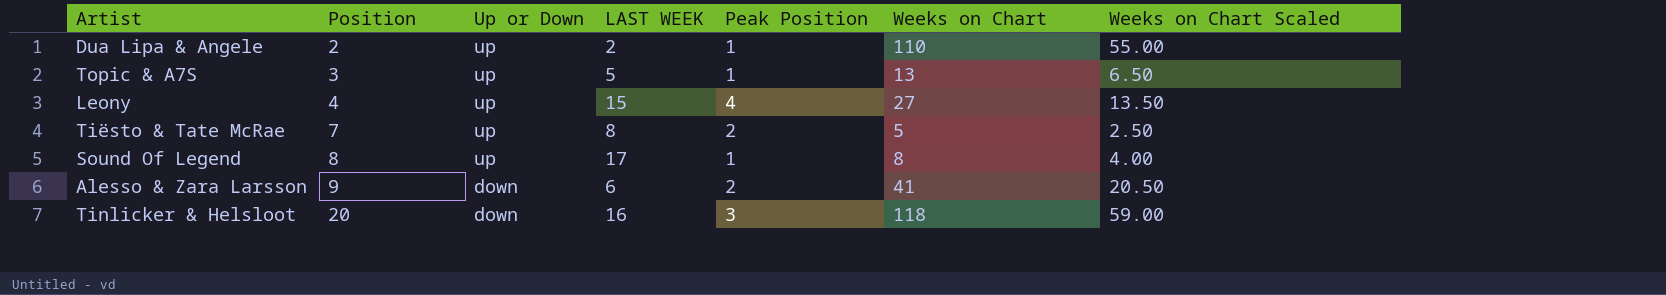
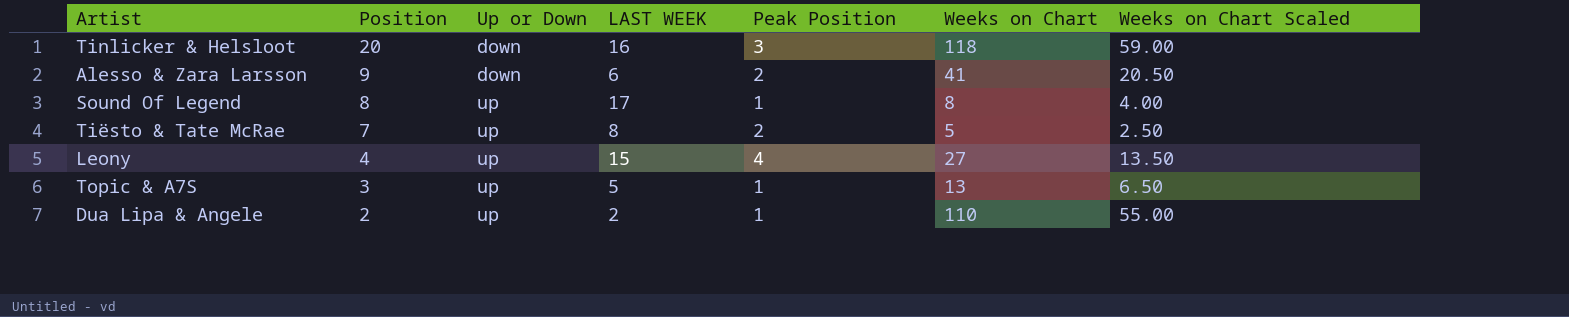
row order: Position ascending -> Position descending

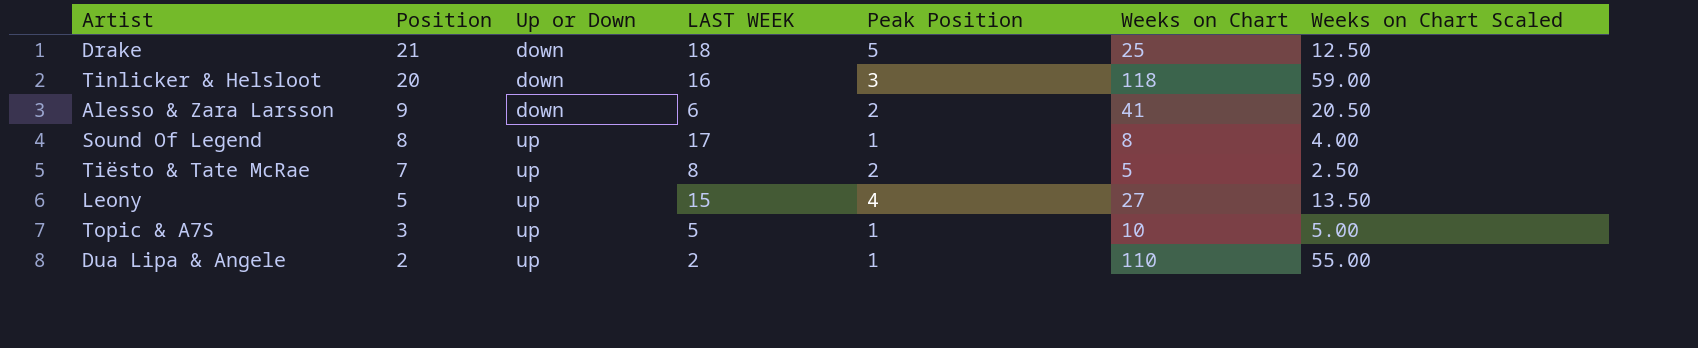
row Drake: none -> 21 | down | 18 | 5 | 25 | 12.50
Leony | Position: 4 -> 5
Topic & A7S | Weeks on Chart: 13 -> 10
Topic & A7S | Weeks on Chart Scaled: 6.50 -> 5.00

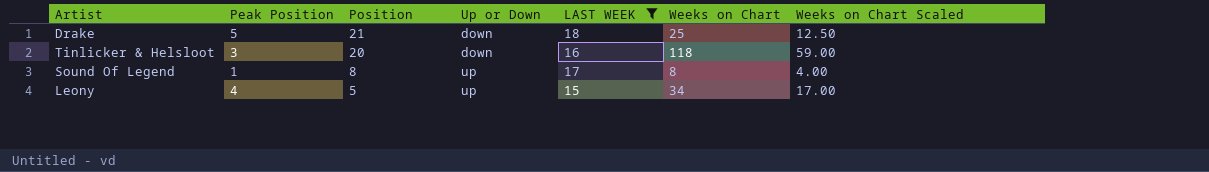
filter: none -> LAST WEEK >= 15
column Peak Position | position: 5 -> 2
Leony | Weeks on Chart: 27 -> 34
Leony | Weeks on Chart Scaled: 13.50 -> 17.00

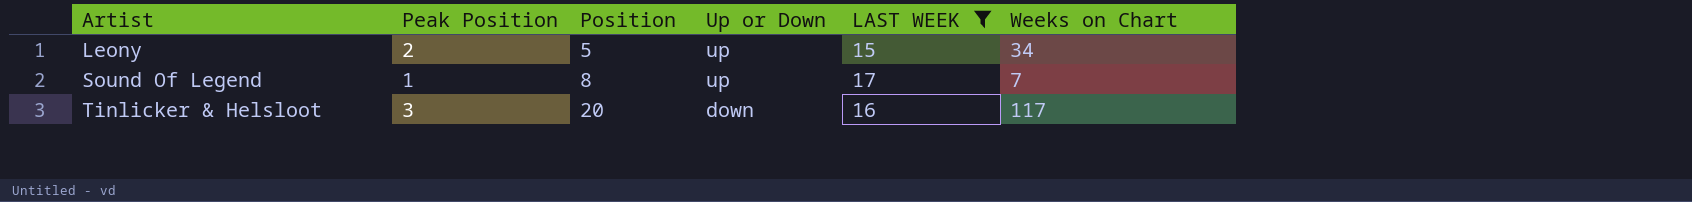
row order: Position descending -> Artist ascending
column Weeks on Chart Scaled | formula: [Weeks on Chart] * 0.5 -> none
row Drake: 5 | 21 | down | 18 | 25 | 12.50 -> none
Leony | Peak Position: 4 -> 2
Sound Of Legend | Weeks on Chart: 8 -> 7
Tinlicker & Helsloot | Weeks on Chart: 118 -> 117

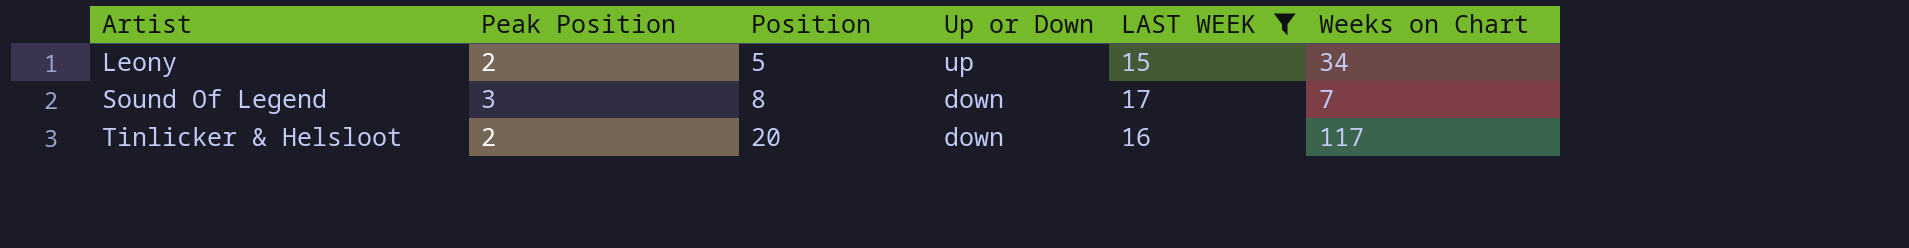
Sound Of Legend | Peak Position: 1 -> 3
Sound Of Legend | Up or Down: up -> down
Tinlicker & Helsloot | Peak Position: 3 -> 2

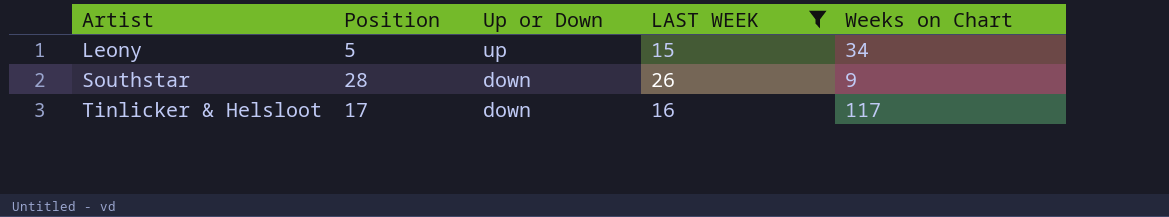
column Peak Position | position: 2 -> none
row Sound Of Legend: 3 | 8 | down | 17 | 7 -> none
row Southstar: none -> 28 | down | 26 | 9
Tinlicker & Helsloot | Position: 20 -> 17

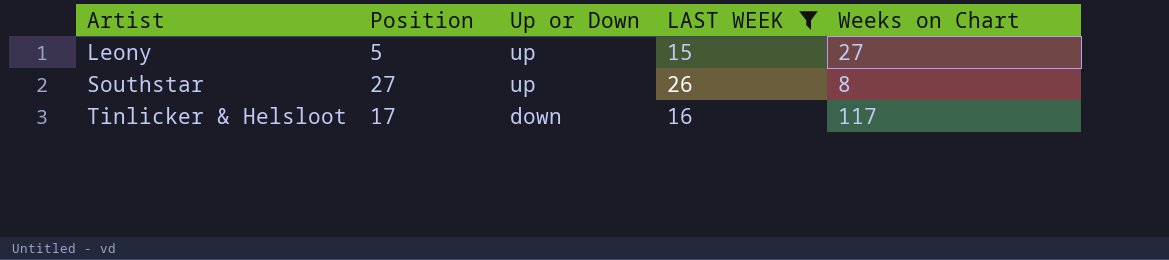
Leony | Weeks on Chart: 34 -> 27
Southstar | Position: 28 -> 27
Southstar | Up or Down: down -> up
Southstar | Weeks on Chart: 9 -> 8

